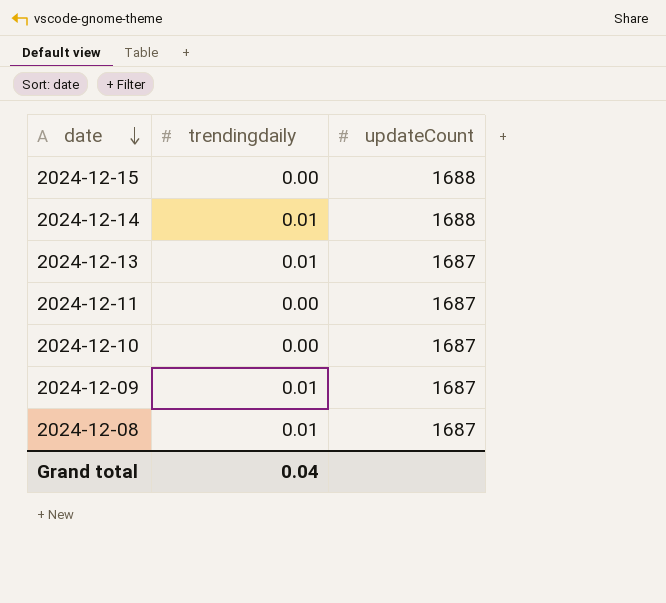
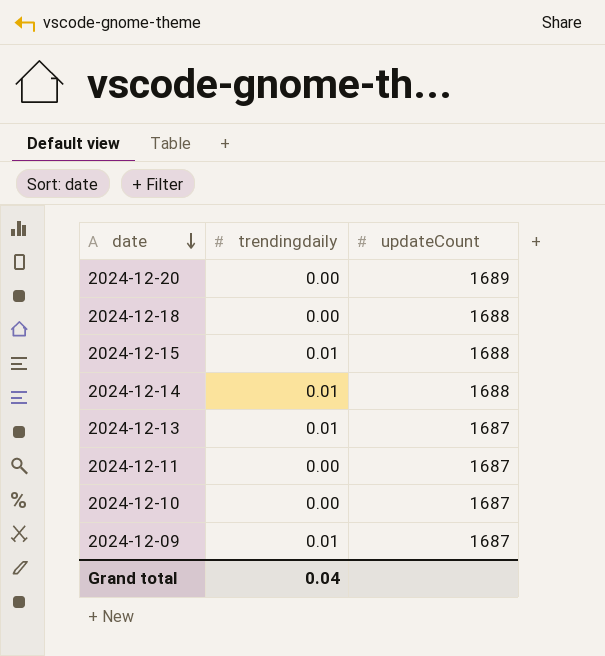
row 2024-12-08: 0.01 | 1687 -> none
row 2024-12-20: none -> 0.00 | 1689
row 2024-12-18: none -> 0.00 | 1688
2024-12-15 | trendingdaily: 0.00 -> 0.01

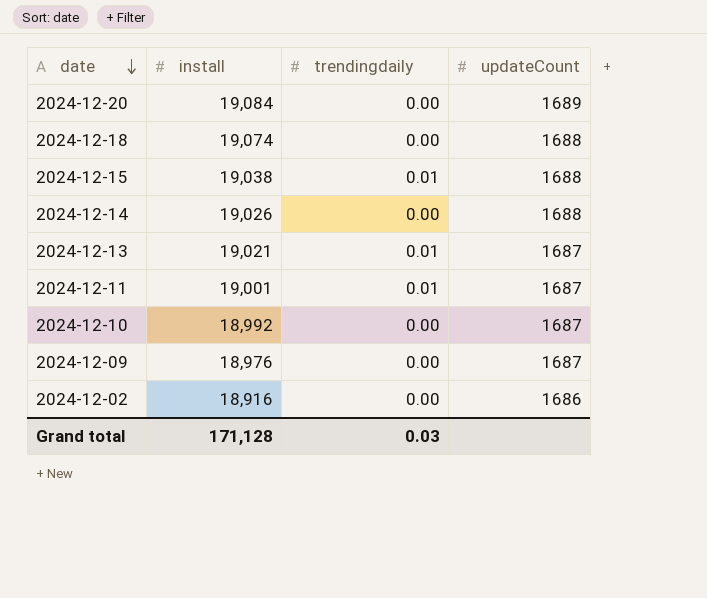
column install | position: none -> 2
2024-12-14 | trendingdaily: 0.01 -> 0.00
2024-12-11 | trendingdaily: 0.00 -> 0.01
2024-12-09 | trendingdaily: 0.01 -> 0.00
row 2024-12-02: none -> 18,916 | 0.00 | 1686
Grand total | trendingdaily: 0.04 -> 0.03

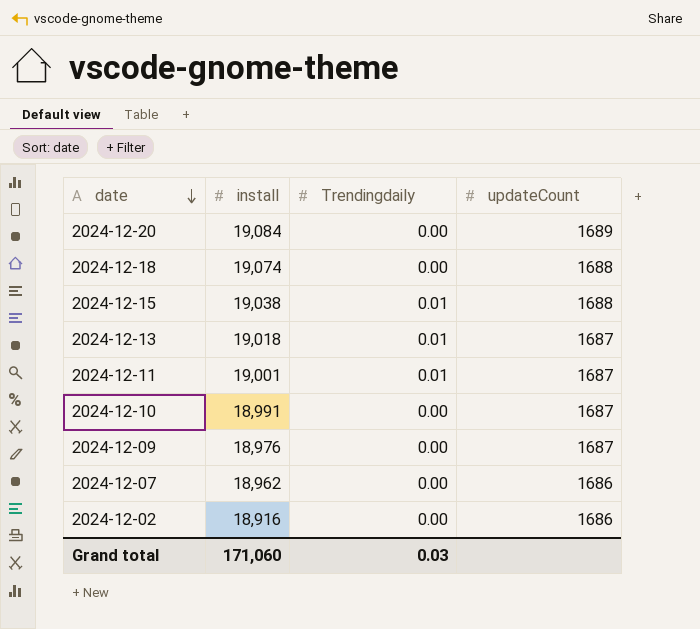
column name: trendingdaily -> Trendingdaily
row 2024-12-14: 19,026 | 0.00 | 1688 -> none
2024-12-13 | install: 19,021 -> 19,018
2024-12-10 | install: 18,992 -> 18,991
row 2024-12-07: none -> 18,962 | 0.00 | 1686
Grand total | install: 171,128 -> 171,060

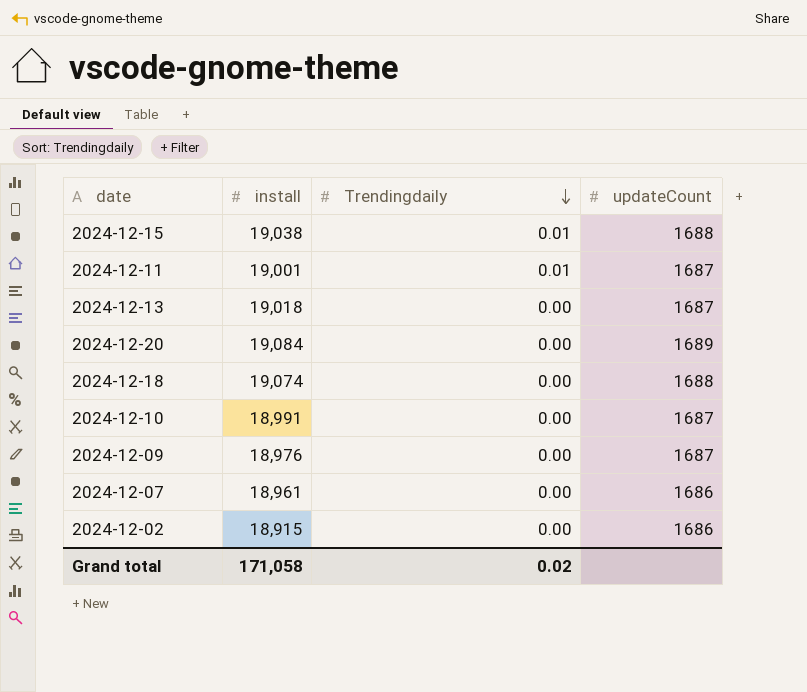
row order: date descending -> Trendingdaily descending
2024-12-13 | Trendingdaily: 0.01 -> 0.00
2024-12-07 | install: 18,962 -> 18,961
2024-12-02 | install: 18,916 -> 18,915
Grand total | install: 171,060 -> 171,058
Grand total | Trendingdaily: 0.03 -> 0.02

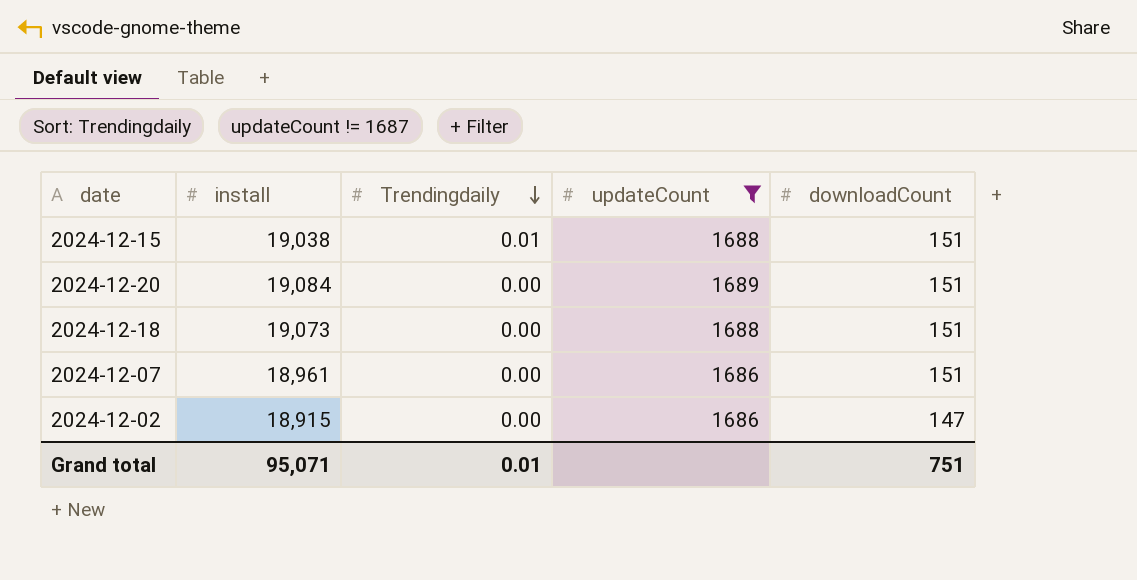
filter: none -> updateCount != 1687
column downloadCount | position: none -> 5
2024-12-18 | install: 19,074 -> 19,073
Grand total | install: 171,058 -> 95,071
Grand total | Trendingdaily: 0.02 -> 0.01

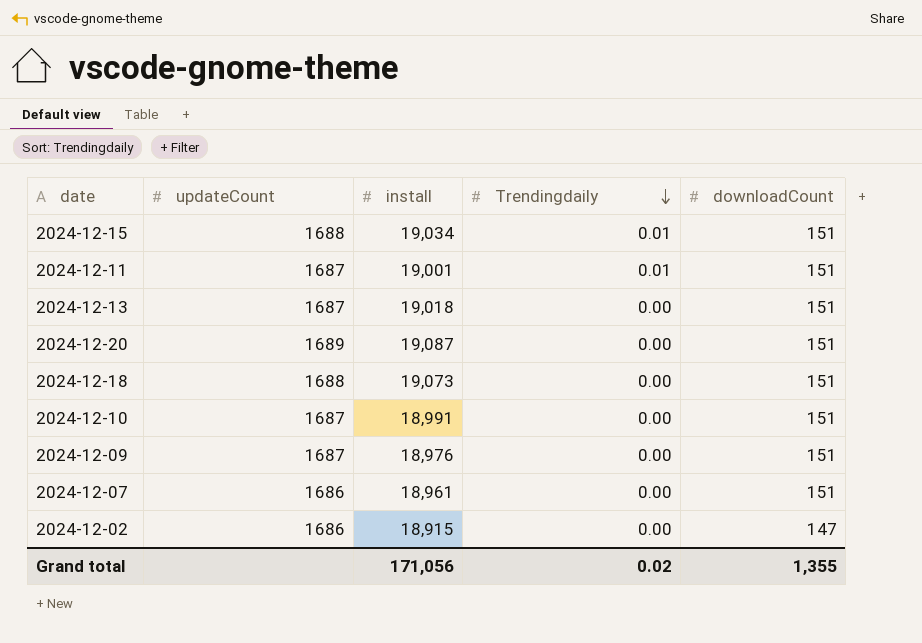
filter: updateCount != 1687 -> none
column updateCount | position: 4 -> 2
2024-12-15 | install: 19,038 -> 19,034
2024-12-20 | install: 19,084 -> 19,087
Grand total | install: 95,071 -> 171,056
Grand total | Trendingdaily: 0.01 -> 0.02
Grand total | downloadCount: 751 -> 1,355

